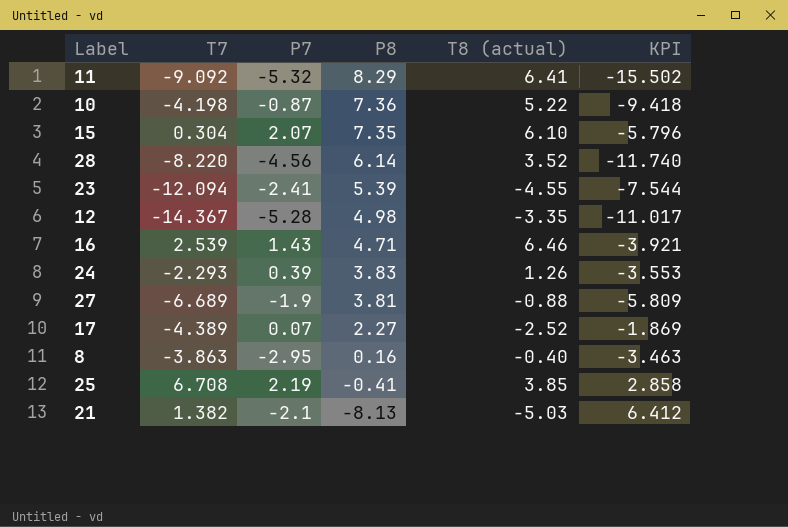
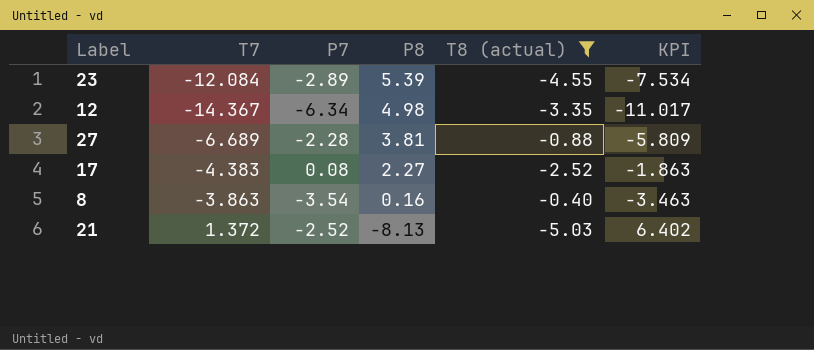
filter: none -> T8 (actual) <= -0.40
23 | T7: -12.094 -> -12.084
23 | P7: -2.41 -> -2.89
23 | KPI: -7.544 -> -7.534
12 | P7: -5.28 -> -6.34
27 | P7: -1.9 -> -2.28
17 | T7: -4.389 -> -4.383
17 | P7: 0.07 -> 0.08
17 | KPI: -1.869 -> -1.863
8 | P7: -2.95 -> -3.54
21 | T7: 1.382 -> 1.372
21 | P7: -2.1 -> -2.52
21 | KPI: 6.412 -> 6.402

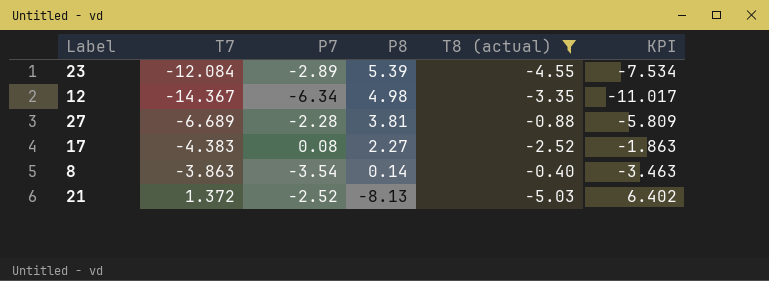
8 | P8: 0.16 -> 0.14

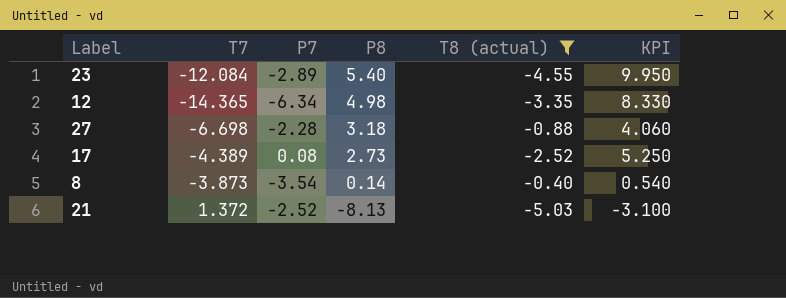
column KPI | formula: [T7] - [T8 (actual)] -> [P8] - [T8 (actual)]
23 | P8: 5.39 -> 5.40
12 | T7: -14.367 -> -14.365
27 | T7: -6.689 -> -6.698
27 | P8: 3.81 -> 3.18
17 | T7: -4.383 -> -4.389
17 | P8: 2.27 -> 2.73
8 | T7: -3.863 -> -3.873

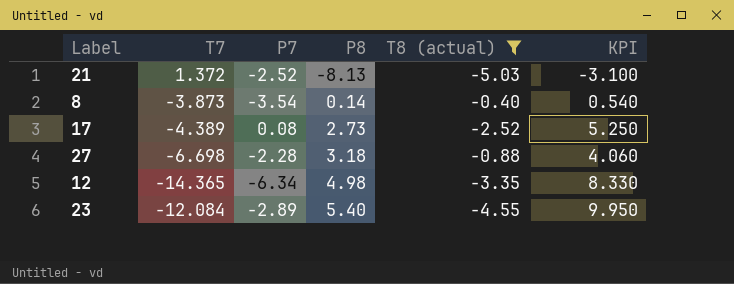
row order: P8 descending -> P8 ascending

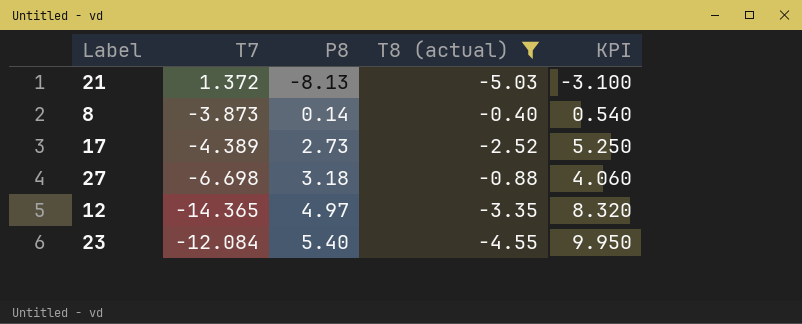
column P7 | position: 3 -> none
12 | P8: 4.98 -> 4.97
12 | KPI: 8.330 -> 8.320

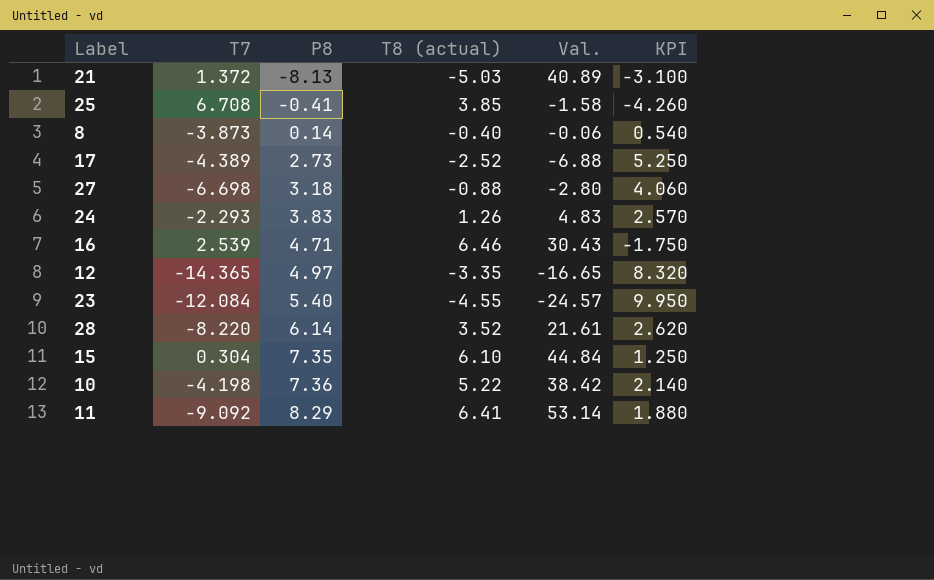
filter: T8 (actual) <= -0.40 -> none
column Val. | formula: none -> [P8] * [T8 (actual)]

